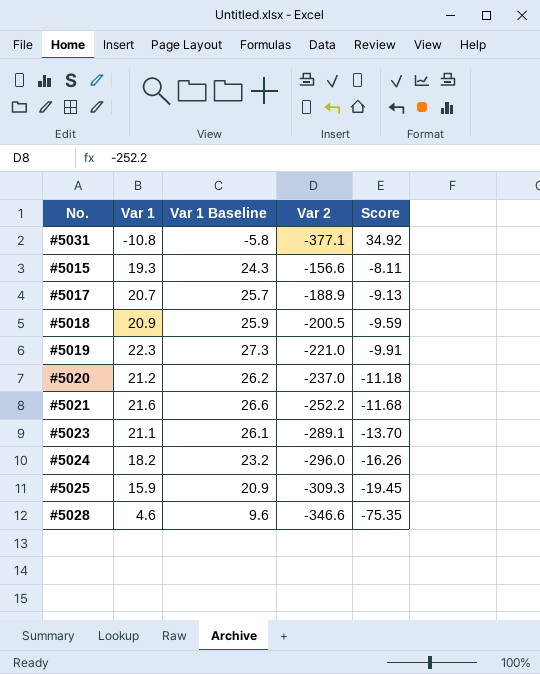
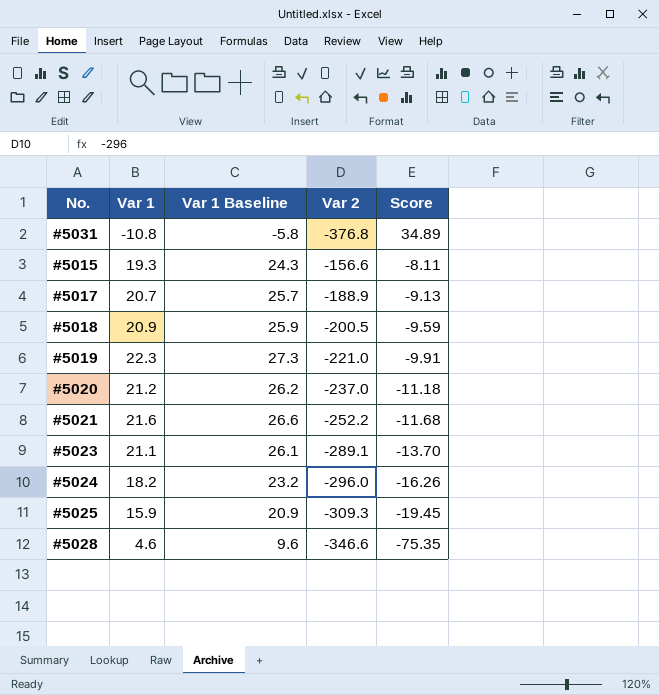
#5031 | Var 2: -377.1 -> -376.8
#5031 | Score: 34.92 -> 34.89

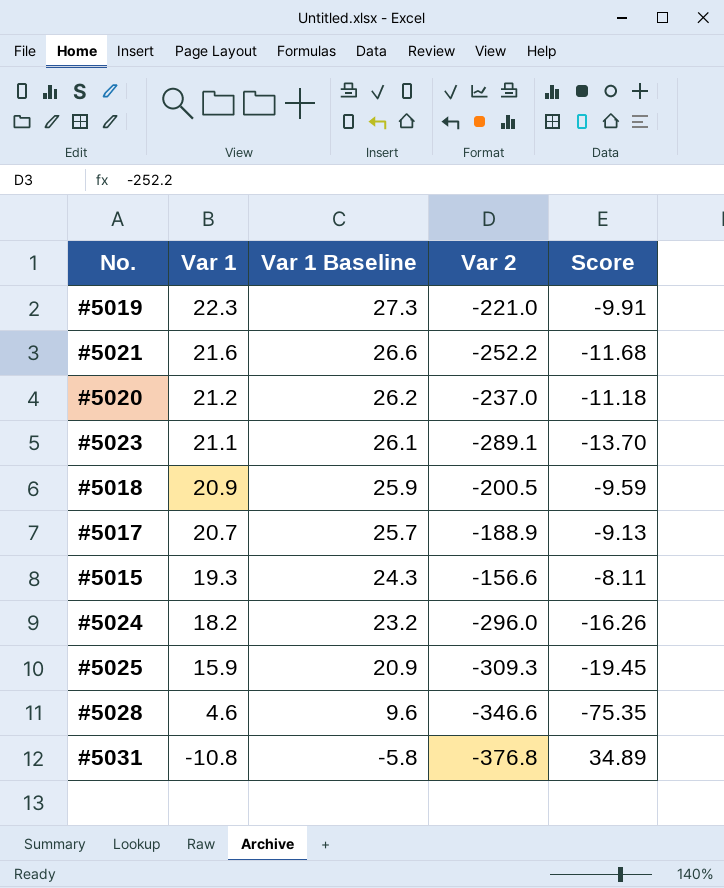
row order: Score descending -> Var 1 descending

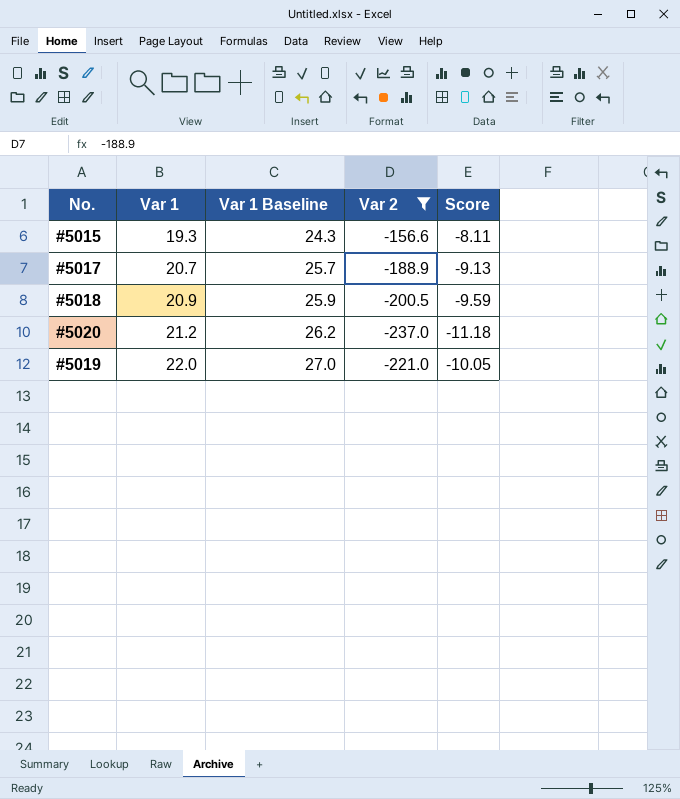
filter: none -> Var 2 >= -237.0
row order: Var 1 descending -> Var 1 ascending
#5019 | Var 1: 22.3 -> 22.0
#5019 | Var 1 Baseline: 27.3 -> 27.0
#5019 | Score: -9.91 -> -10.05

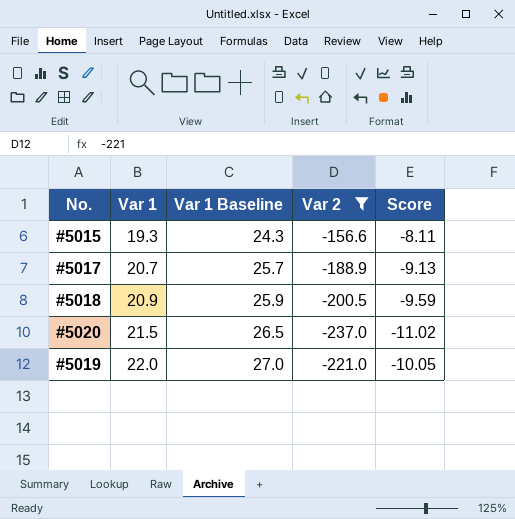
#5020 | Var 1: 21.2 -> 21.5
#5020 | Var 1 Baseline: 26.2 -> 26.5
#5020 | Score: -11.18 -> -11.02

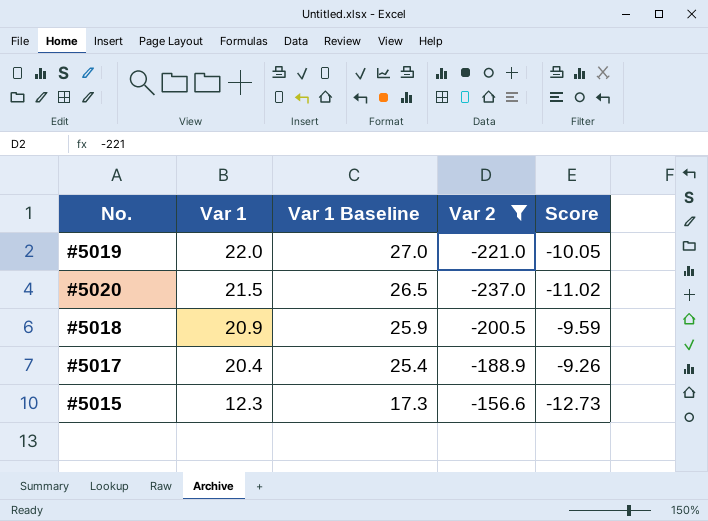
row order: Var 1 ascending -> Var 1 descending
#5017 | Var 1: 20.7 -> 20.4
#5017 | Var 1 Baseline: 25.7 -> 25.4
#5017 | Score: -9.13 -> -9.26
#5015 | Var 1: 19.3 -> 12.3
#5015 | Var 1 Baseline: 24.3 -> 17.3
#5015 | Score: -8.11 -> -12.73

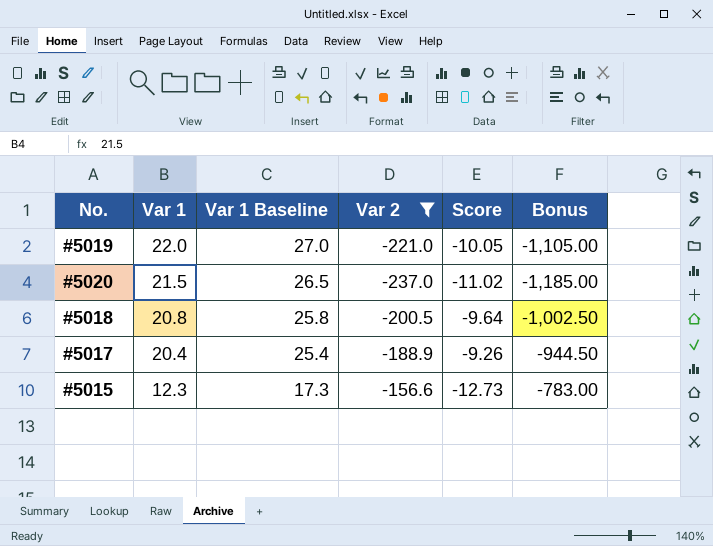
column Bonus | formula: none -> [Var 2] * 5
#5018 | Var 1: 20.9 -> 20.8
#5018 | Var 1 Baseline: 25.9 -> 25.8
#5018 | Score: -9.59 -> -9.64

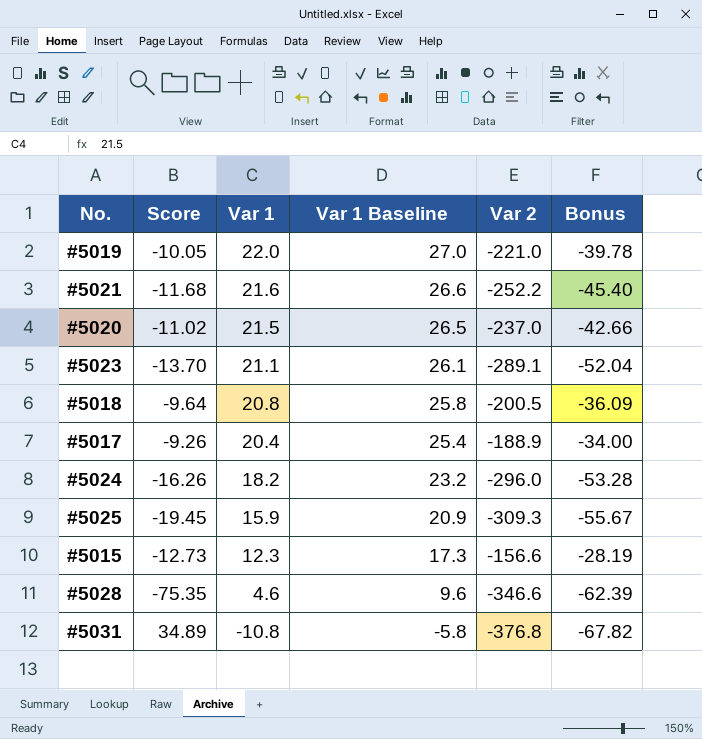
filter: Var 2 >= -237.0 -> none
column Score | position: 5 -> 2
column Bonus | formula: [Var 2] * 5 -> [Var 2] * 0.18

